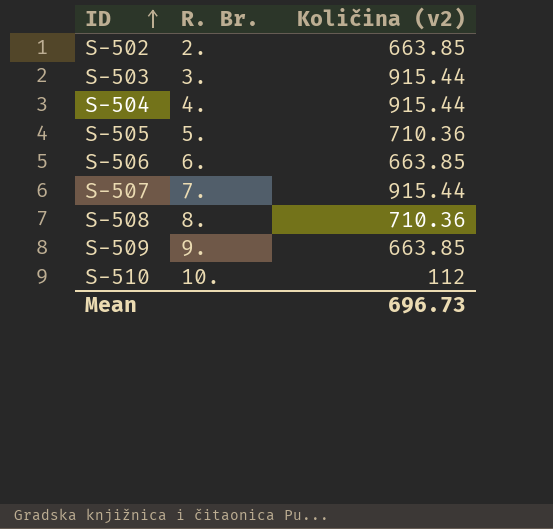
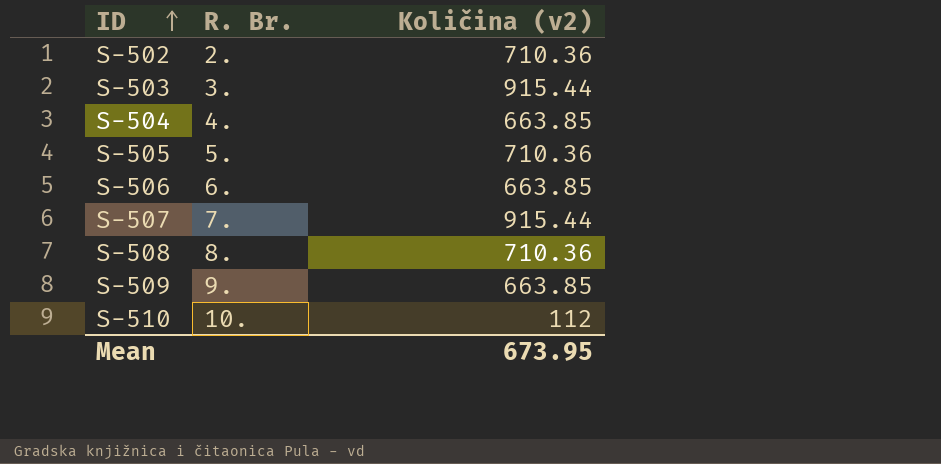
S-502 | Količina (v2): 663.85 -> 710.36
S-504 | Količina (v2): 915.44 -> 663.85
Mean | Količina (v2): 696.73 -> 673.95

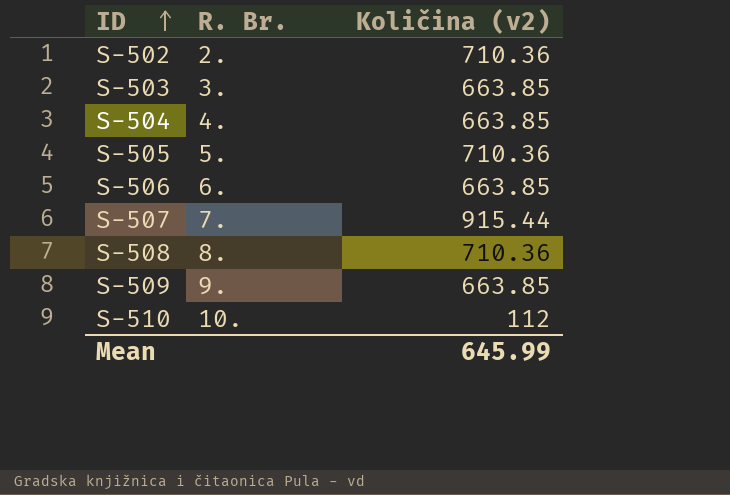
S-503 | Količina (v2): 915.44 -> 663.85
Mean | Količina (v2): 673.95 -> 645.99

